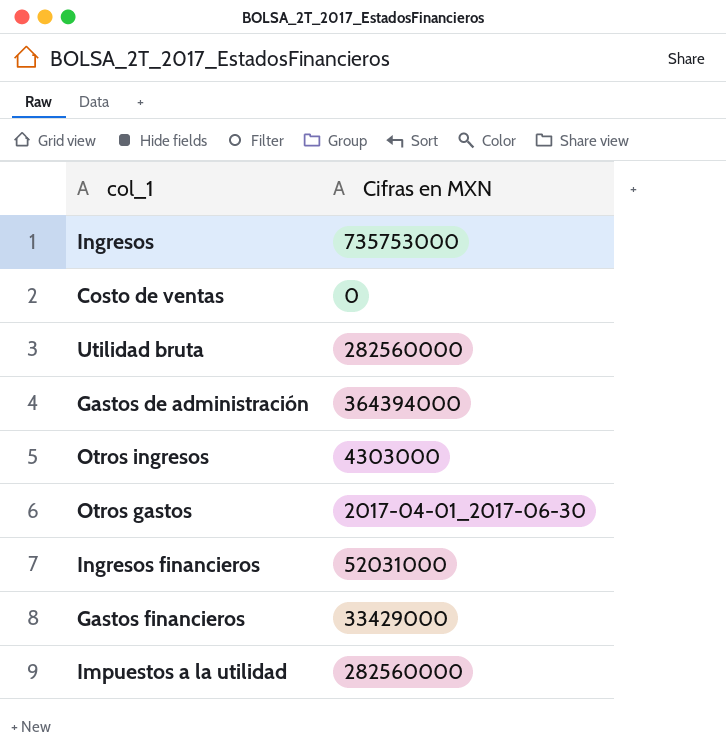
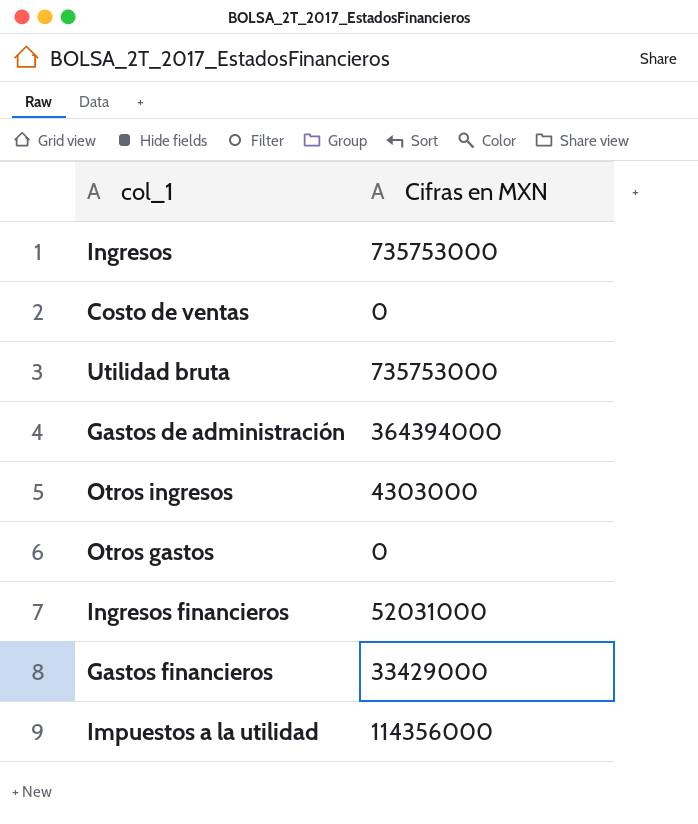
Utilidad bruta | Cifras en MXN: 282560000 -> 735753000
Otros gastos | Cifras en MXN: 2017-04-01_2017-06-30 -> 0
Impuestos a la utilidad | Cifras en MXN: 282560000 -> 114356000

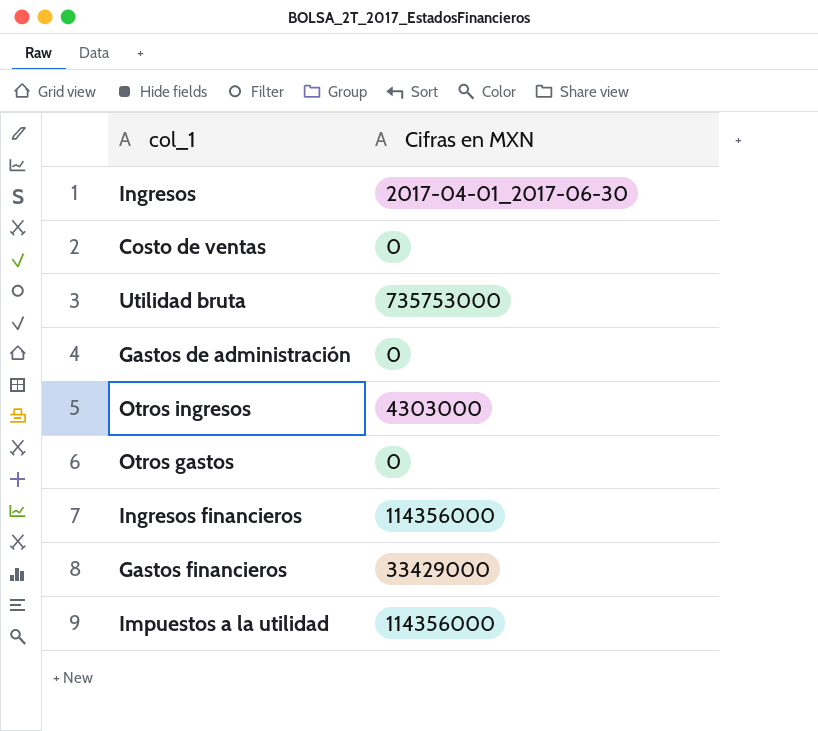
Ingresos | Cifras en MXN: 735753000 -> 2017-04-01_2017-06-30
Gastos de administración | Cifras en MXN: 364394000 -> 0
Ingresos financieros | Cifras en MXN: 52031000 -> 114356000

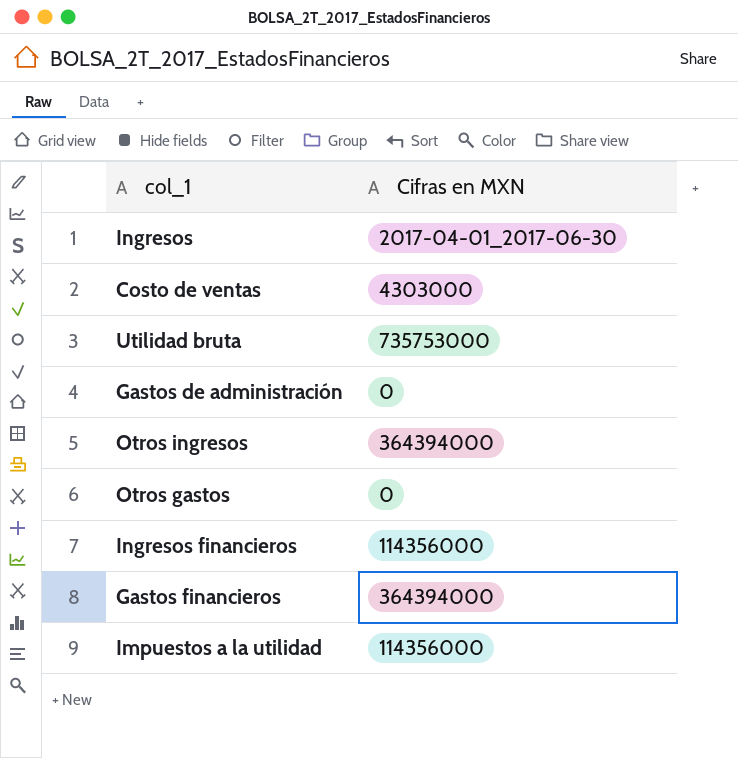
Costo de ventas | Cifras en MXN: 0 -> 4303000
Otros ingresos | Cifras en MXN: 4303000 -> 364394000
Gastos financieros | Cifras en MXN: 33429000 -> 364394000

